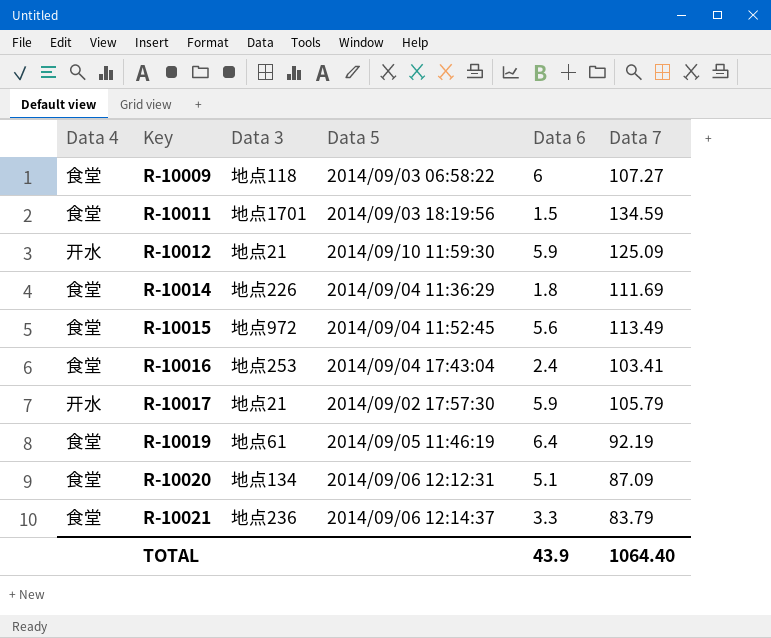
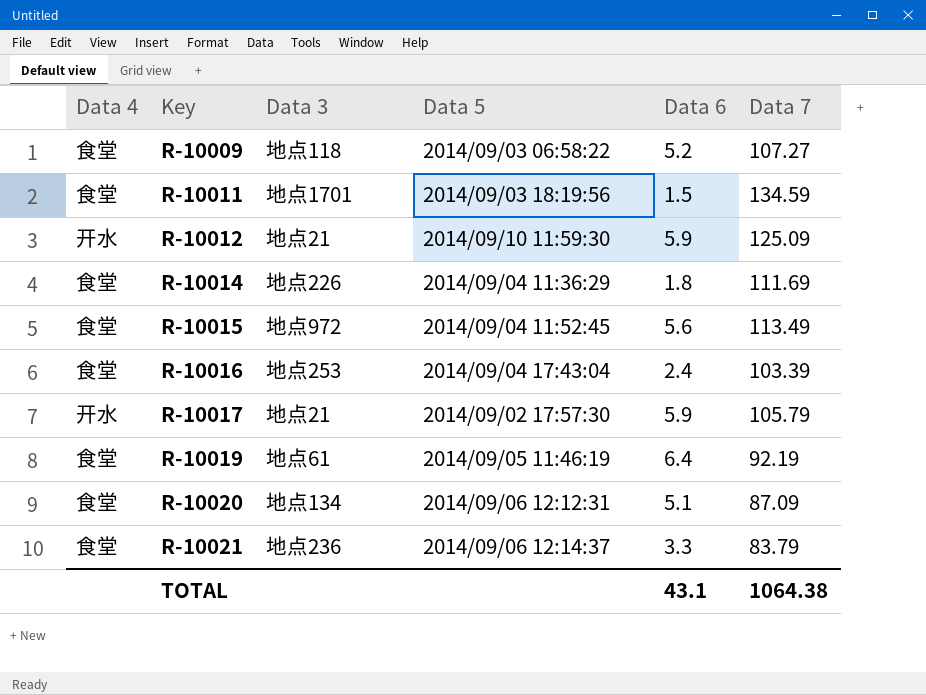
R-10009 | Data 6: 6 -> 5.2
R-10016 | Data 7: 103.41 -> 103.39
TOTAL | Data 6: 43.9 -> 43.1
TOTAL | Data 7: 1064.40 -> 1064.38

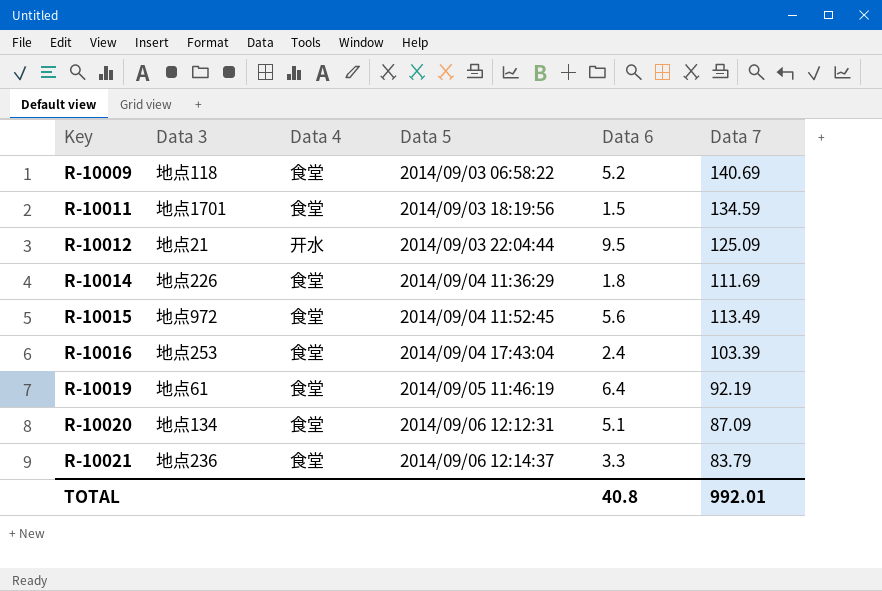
column Data 4 | position: 1 -> 3
row R-10017: 开水 | 地点21 | 2014/09/02 17:57:30 | 5.9 | 105.79 -> none
R-10009 | Data 7: 107.27 -> 140.69
R-10012 | Data 5: 2014/09/10 11:59:30 -> 2014/09/03 22:04:44
R-10012 | Data 6: 5.9 -> 9.5
TOTAL | Data 6: 43.1 -> 40.8
TOTAL | Data 7: 1064.38 -> 992.01

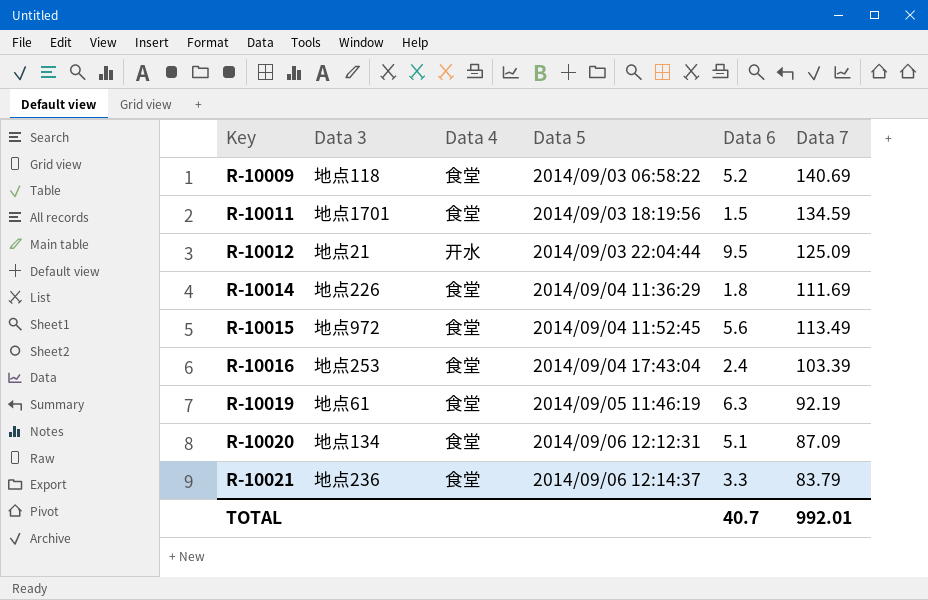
R-10019 | Data 6: 6.4 -> 6.3
TOTAL | Data 6: 40.8 -> 40.7

